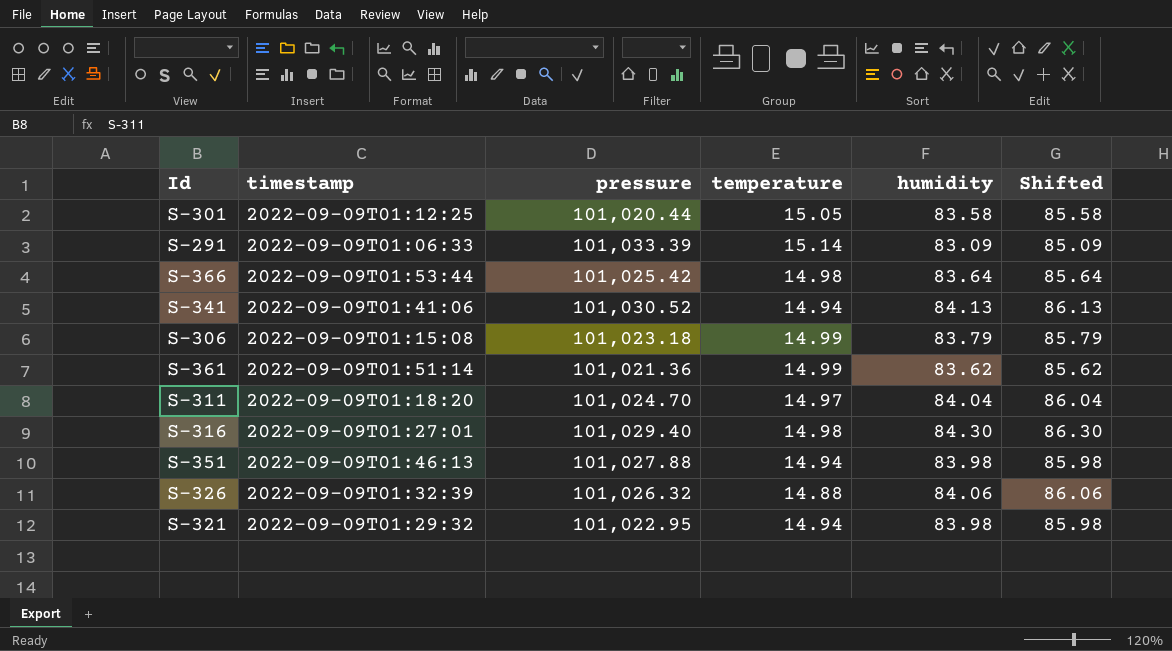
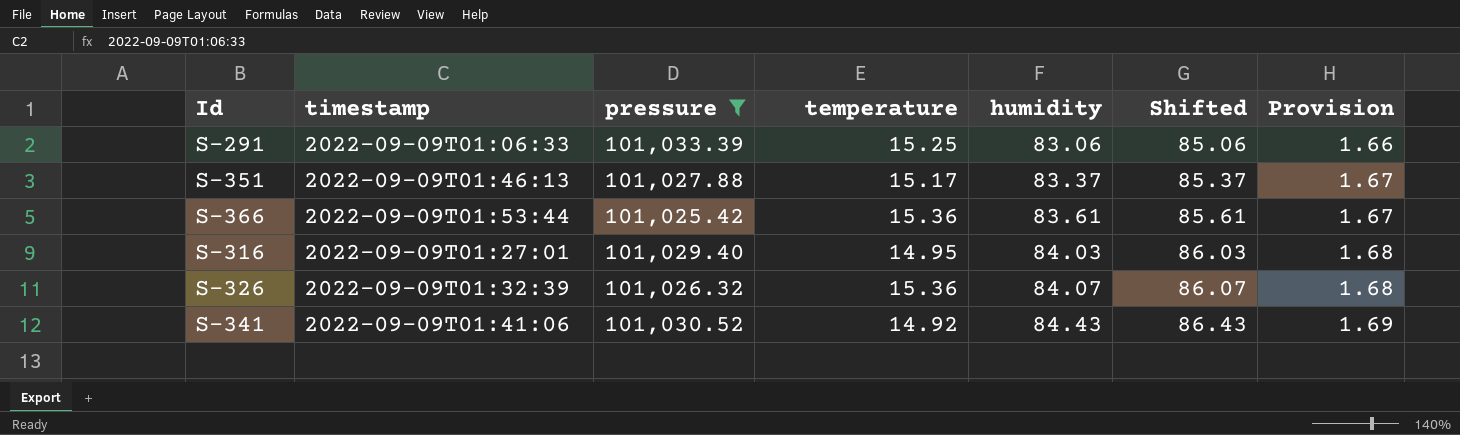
filter: none -> pressure >= 101,025.42
row order: none -> humidity ascending
column Provision | formula: none -> [humidity] * 0.02
S-291 | temperature: 15.14 -> 15.25
S-291 | humidity: 83.09 -> 83.06
S-291 | Shifted: 85.09 -> 85.06
S-351 | temperature: 14.94 -> 15.17
S-351 | humidity: 83.98 -> 83.37
S-351 | Shifted: 85.98 -> 85.37
S-366 | temperature: 14.98 -> 15.36
S-366 | humidity: 83.64 -> 83.61
S-366 | Shifted: 85.64 -> 85.61
S-316 | temperature: 14.98 -> 14.95
S-316 | humidity: 84.30 -> 84.03
S-316 | Shifted: 86.30 -> 86.03
S-326 | temperature: 14.88 -> 15.36
S-326 | humidity: 84.06 -> 84.07
S-326 | Shifted: 86.06 -> 86.07
S-341 | temperature: 14.94 -> 14.92
S-341 | humidity: 84.13 -> 84.43
S-341 | Shifted: 86.13 -> 86.43

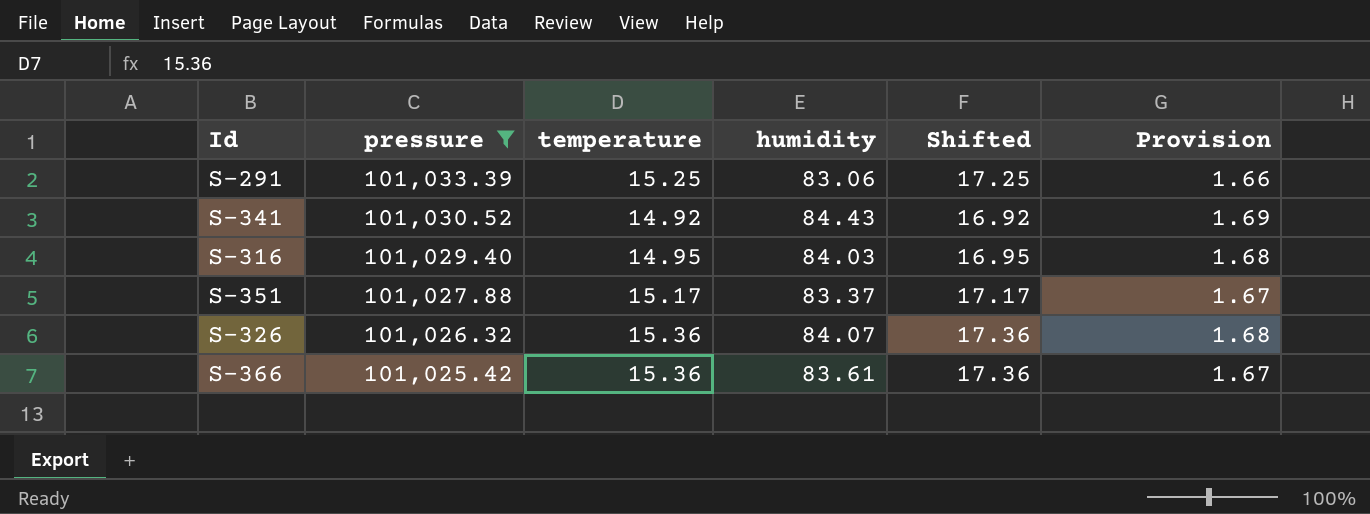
row order: humidity ascending -> pressure descending
column timestamp | position: 2 -> none
column Shifted | formula: [humidity] + 2 -> [temperature] + 2

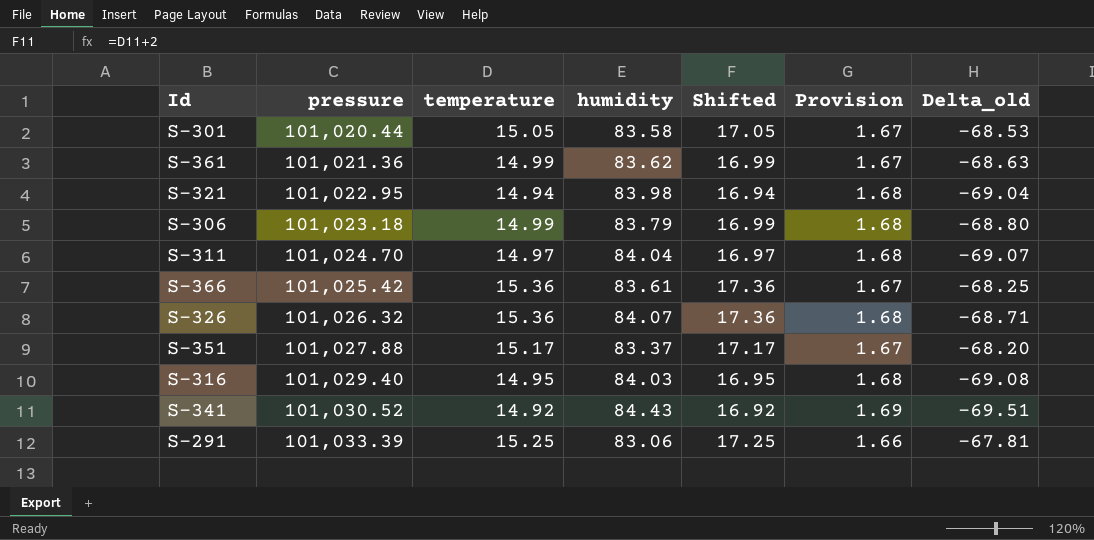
filter: pressure >= 101,025.42 -> none
row order: pressure descending -> pressure ascending
column Delta_old | formula: none -> [temperature] - [humidity]

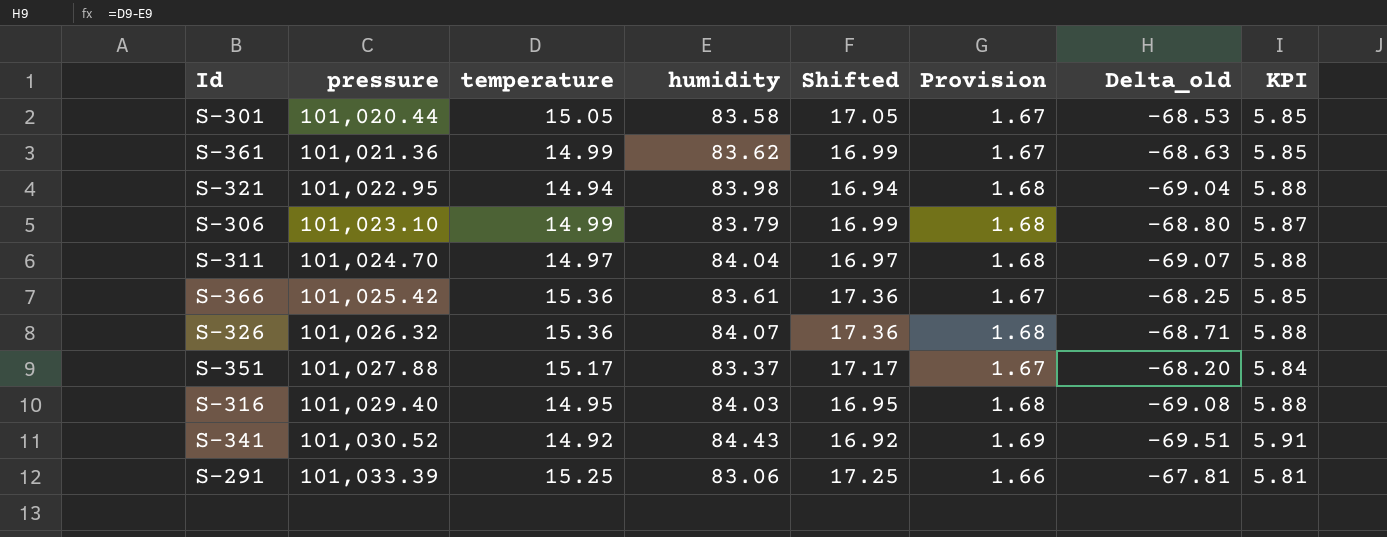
column KPI | formula: none -> [humidity] * 0.07
S-306 | pressure: 101,023.18 -> 101,023.10

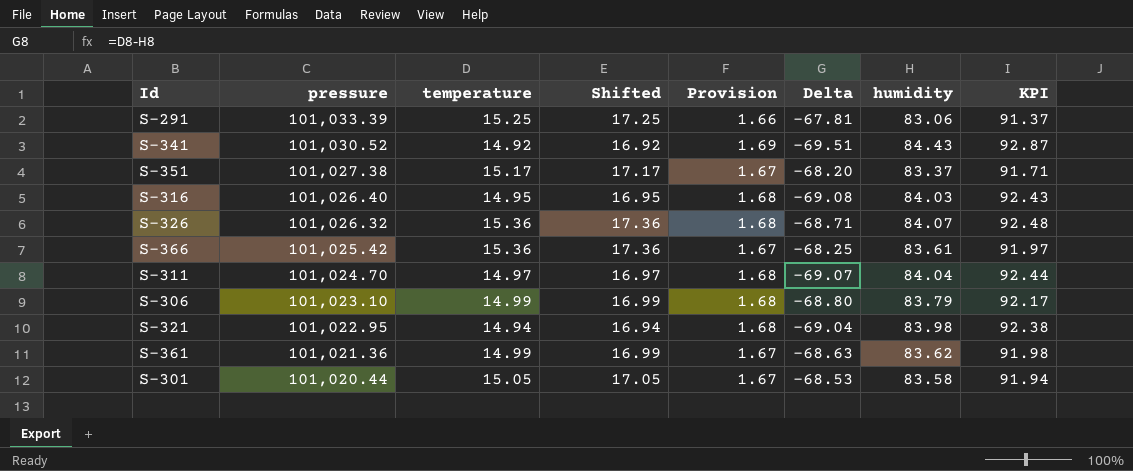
row order: pressure ascending -> pressure descending
column name: Delta_old -> Delta
column humidity | position: 4 -> 7
column KPI | formula: [humidity] * 0.07 -> [humidity] * 1.1
S-351 | pressure: 101,027.88 -> 101,027.38
S-316 | pressure: 101,029.40 -> 101,026.40

